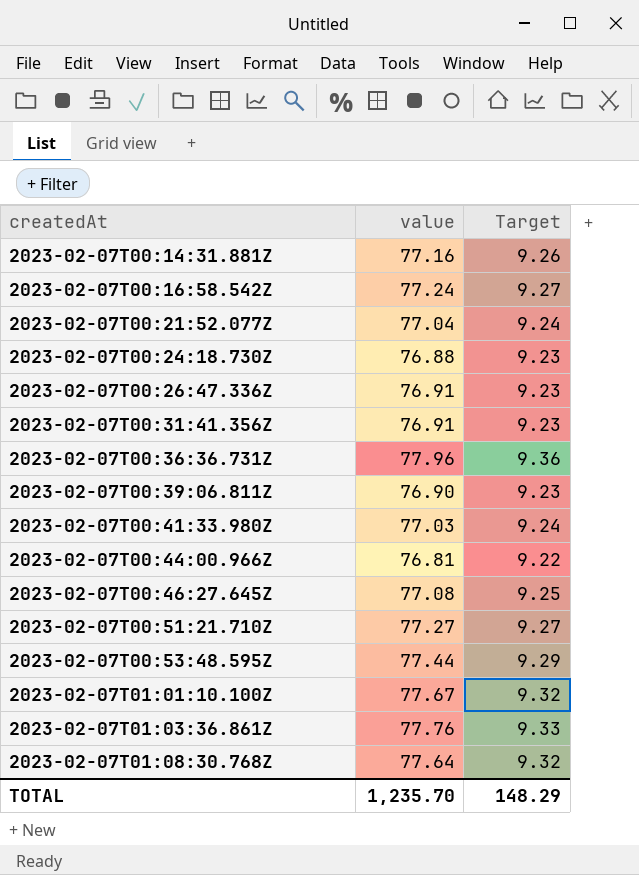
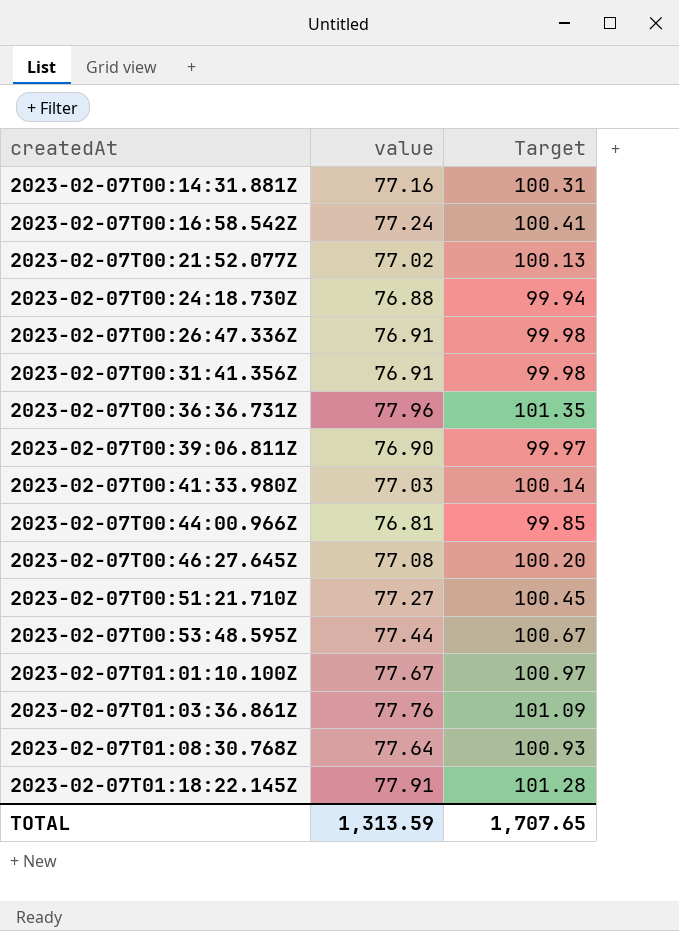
column Target | formula: [value] * 0.12 -> [value] * 1.3
2023-02-07T00:21:52.077Z | value: 77.04 -> 77.02
row 2023-02-07T01:18:22.145Z: none -> 77.91 | 101.28
TOTAL | value: 1,235.70 -> 1,313.59
TOTAL | Target: 148.29 -> 1,707.65

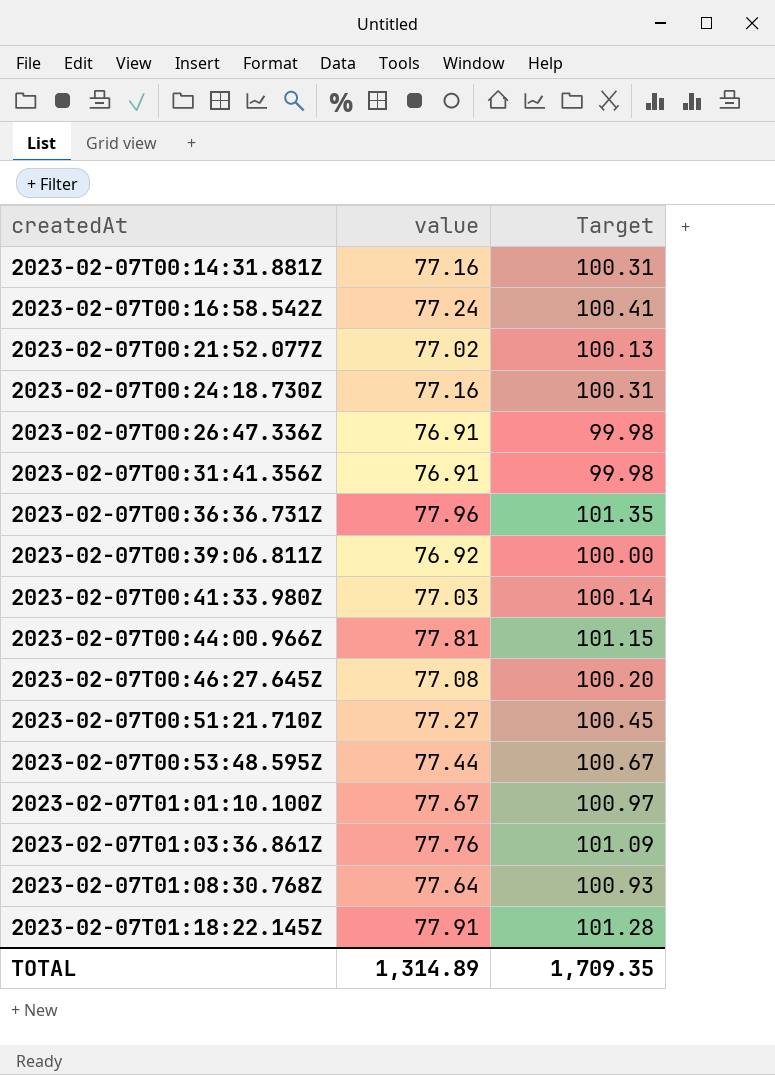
2023-02-07T00:24:18.730Z | value: 76.88 -> 77.16
2023-02-07T00:24:18.730Z | Target: 99.94 -> 100.31
2023-02-07T00:39:06.811Z | value: 76.90 -> 76.92
2023-02-07T00:39:06.811Z | Target: 99.97 -> 100.00
2023-02-07T00:44:00.966Z | value: 76.81 -> 77.81
2023-02-07T00:44:00.966Z | Target: 99.85 -> 101.15
TOTAL | value: 1,313.59 -> 1,314.89
TOTAL | Target: 1,707.65 -> 1,709.35

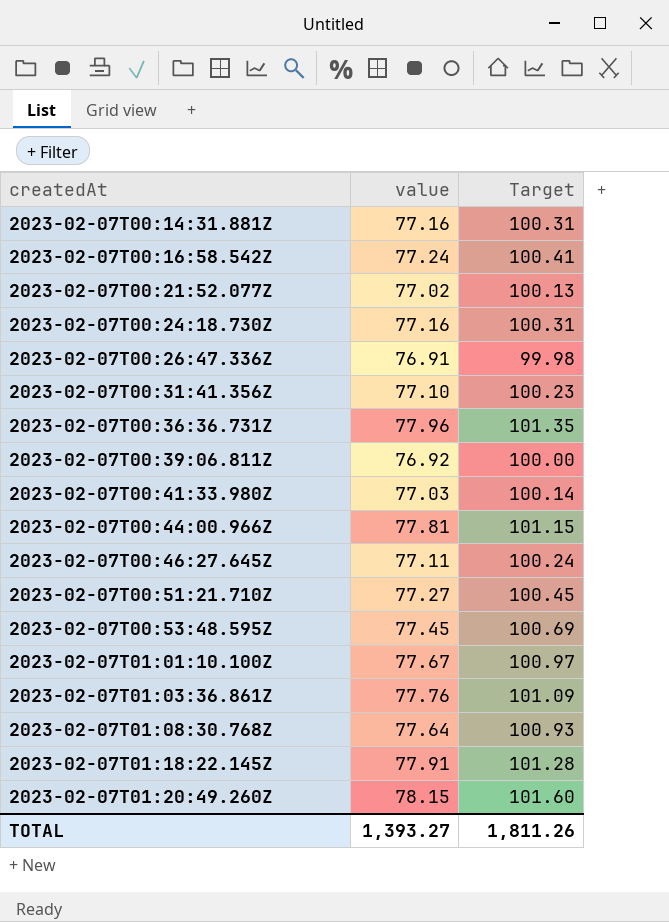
2023-02-07T00:31:41.356Z | value: 76.91 -> 77.10
2023-02-07T00:31:41.356Z | Target: 99.98 -> 100.23
2023-02-07T00:46:27.645Z | value: 77.08 -> 77.11
2023-02-07T00:46:27.645Z | Target: 100.20 -> 100.24
2023-02-07T00:53:48.595Z | value: 77.44 -> 77.45
2023-02-07T00:53:48.595Z | Target: 100.67 -> 100.69
row 2023-02-07T01:20:49.260Z: none -> 78.15 | 101.60
TOTAL | value: 1,314.89 -> 1,393.27
TOTAL | Target: 1,709.35 -> 1,811.26

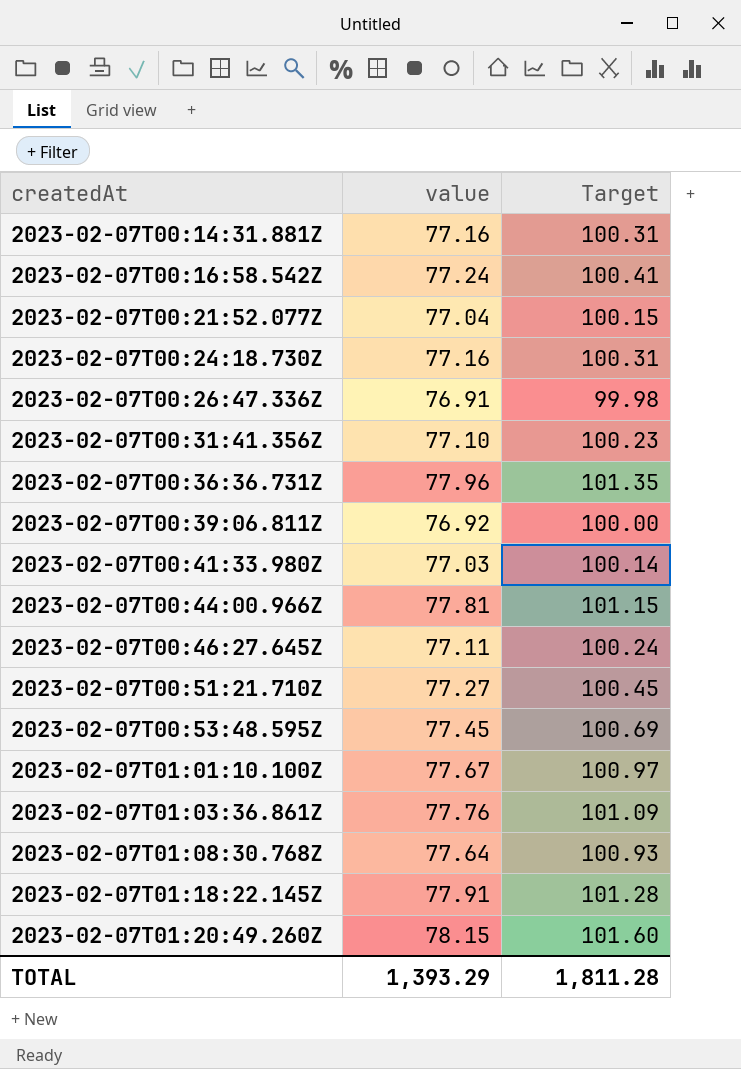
2023-02-07T00:21:52.077Z | value: 77.02 -> 77.04
2023-02-07T00:21:52.077Z | Target: 100.13 -> 100.15
TOTAL | value: 1,393.27 -> 1,393.29
TOTAL | Target: 1,811.26 -> 1,811.28

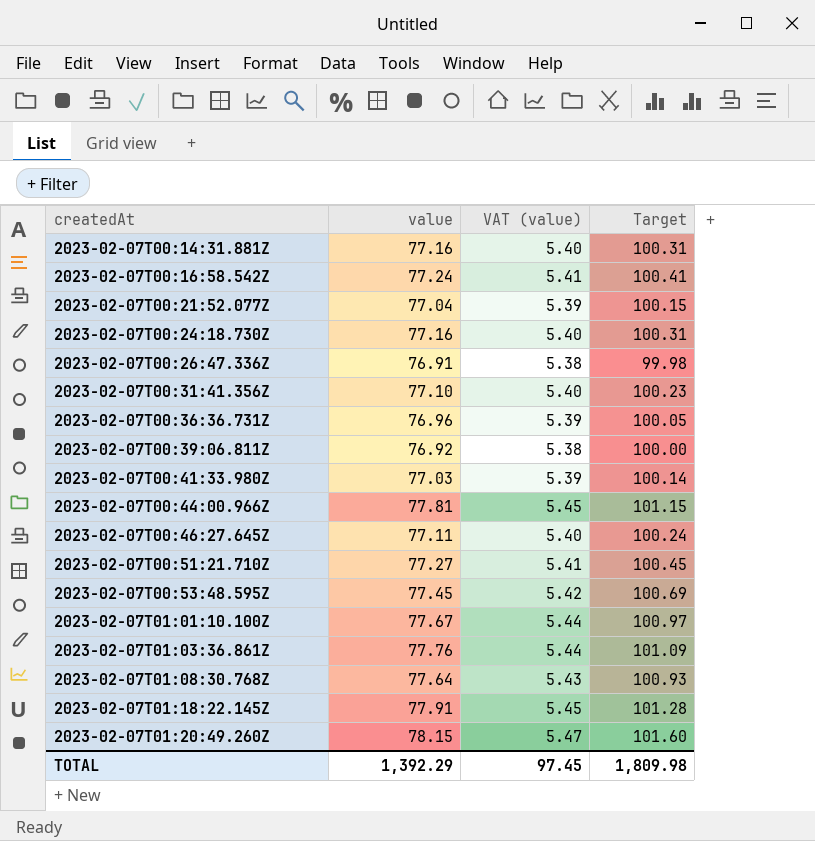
column VAT (value) | formula: none -> [value] * 0.07
2023-02-07T00:36:36.731Z | value: 77.96 -> 76.96
2023-02-07T00:36:36.731Z | Target: 101.35 -> 100.05
TOTAL | value: 1,393.29 -> 1,392.29
TOTAL | Target: 1,811.28 -> 1,809.98

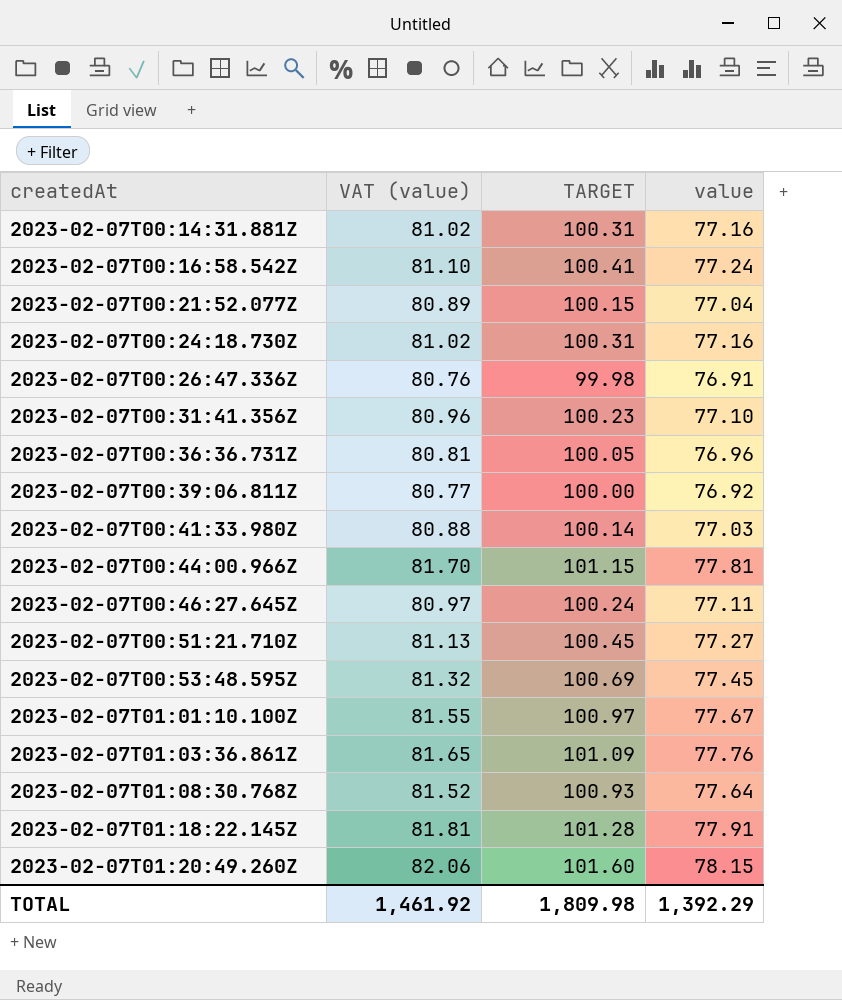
column VAT (value) | formula: [value] * 0.07 -> [value] * 1.05
column name: Target -> TARGET
column value | position: 2 -> 4
TOTAL | VAT (value): 97.45 -> 1,461.92

